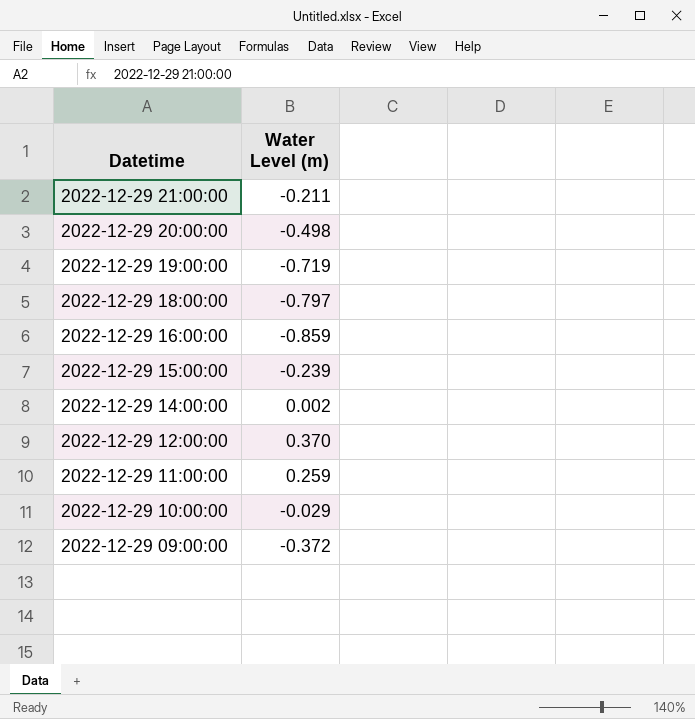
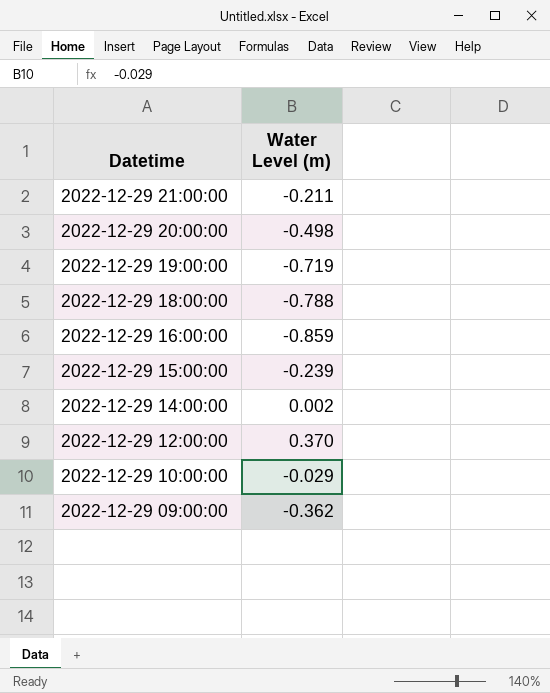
row 2022-12-29 11:00:00: 0.259 -> none
2022-12-29 18:00:00 | Water Level (m): -0.797 -> -0.788
2022-12-29 09:00:00 | Water Level (m): -0.372 -> -0.362

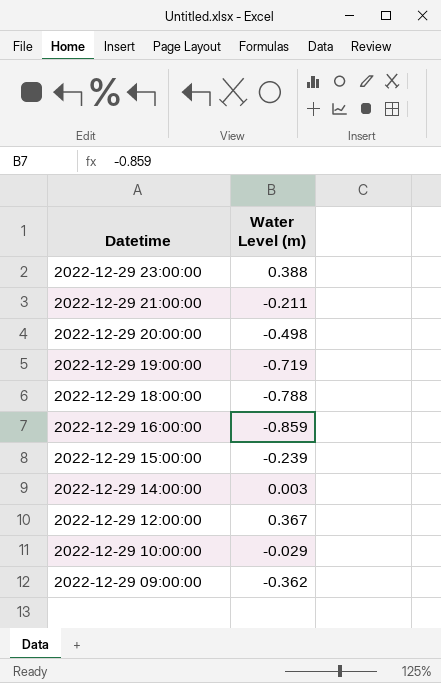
row 2022-12-29 23:00:00: none -> 0.388
2022-12-29 14:00:00 | Water Level (m): 0.002 -> 0.003
2022-12-29 12:00:00 | Water Level (m): 0.370 -> 0.367

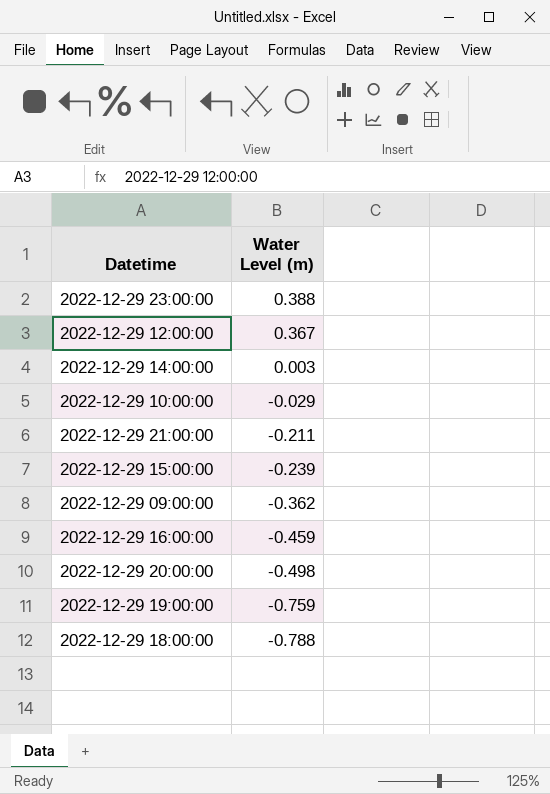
row order: Datetime descending -> Water Level (m) descending
2022-12-29 16:00:00 | Water Level (m): -0.859 -> -0.459
2022-12-29 19:00:00 | Water Level (m): -0.719 -> -0.759

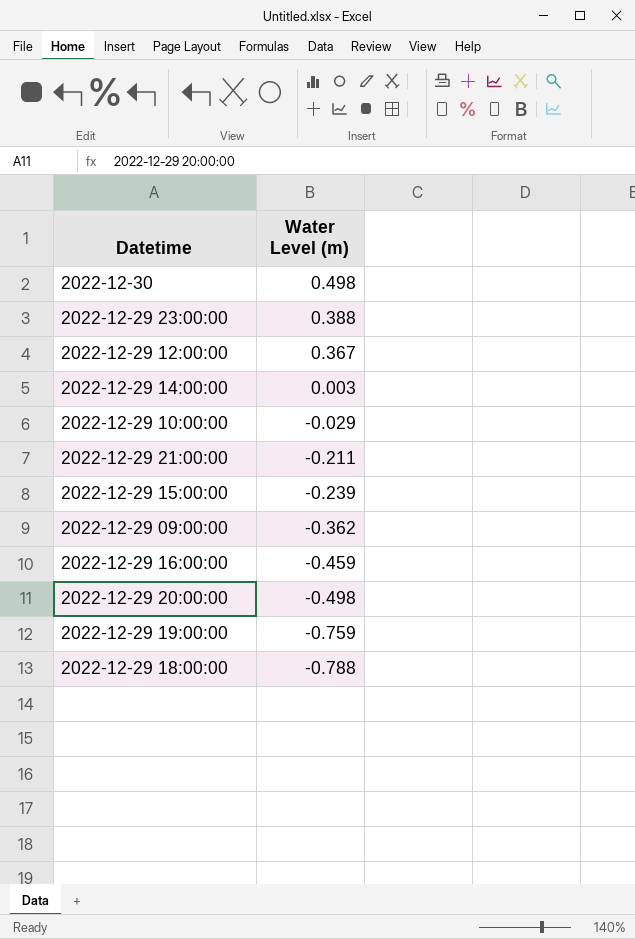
row 2022-12-30: none -> 0.498

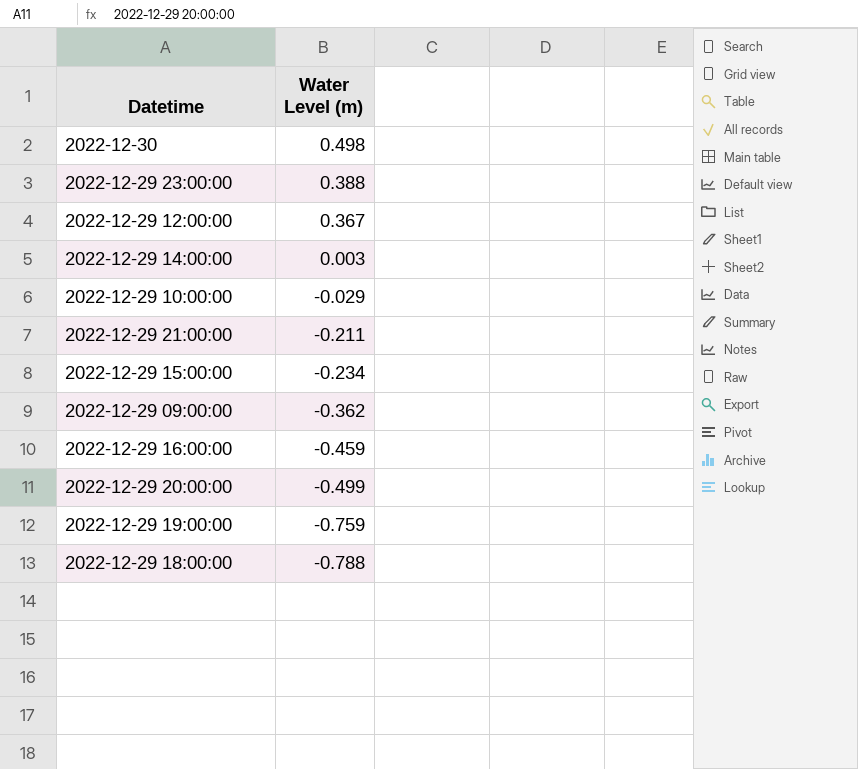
2022-12-29 15:00:00 | Water Level (m): -0.239 -> -0.234
2022-12-29 20:00:00 | Water Level (m): -0.498 -> -0.499

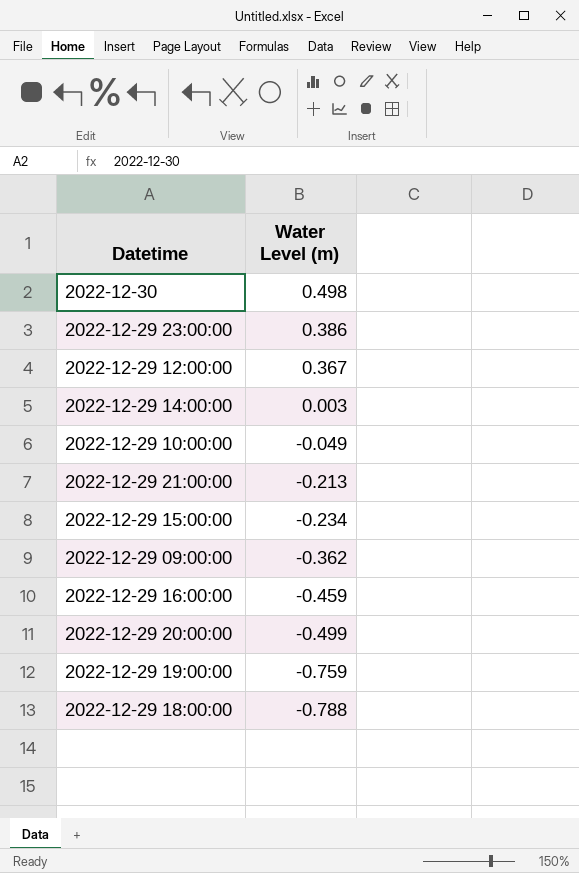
2022-12-29 23:00:00 | Water Level (m): 0.388 -> 0.386
2022-12-29 10:00:00 | Water Level (m): -0.029 -> -0.049
2022-12-29 21:00:00 | Water Level (m): -0.211 -> -0.213

